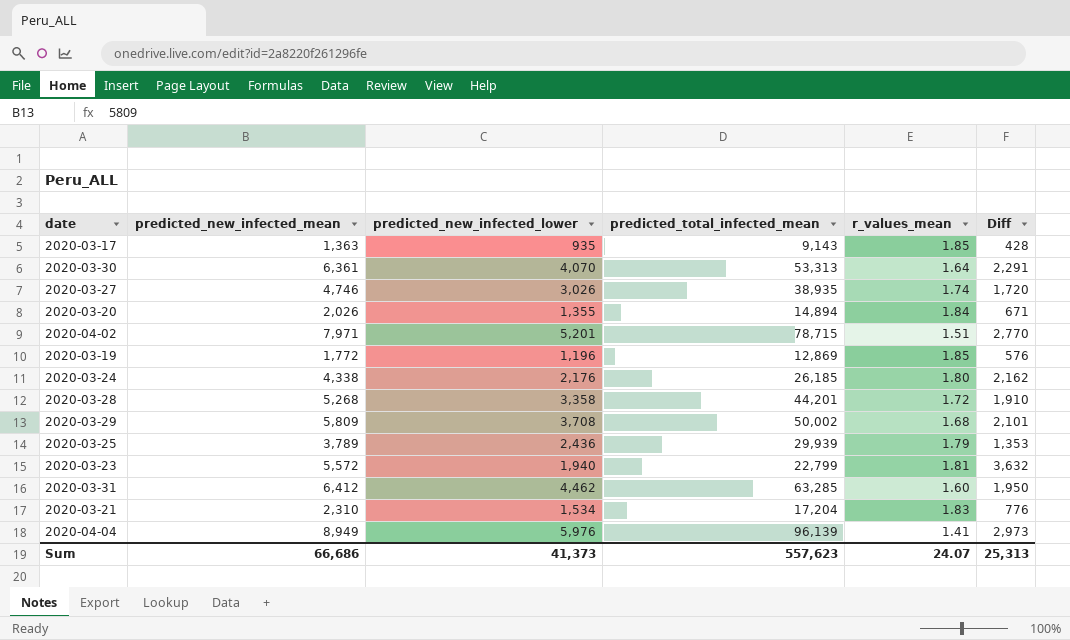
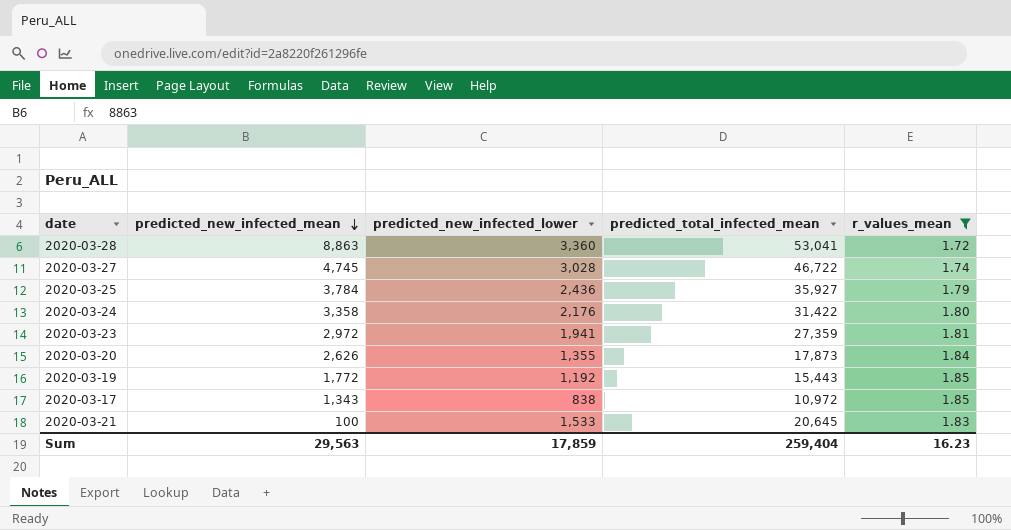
filter: none -> r_values_mean >= 1.72
row order: none -> predicted_new_infected_mean descending
column Diff | formula: [predicted_new_infected_mean] - [predicted_new_infected_lower] -> none
2020-03-28 | predicted_new_infected_mean: 5,268 -> 8,863
2020-03-28 | predicted_new_infected_lower: 3,358 -> 3,360
2020-03-28 | predicted_total_infected_mean: 44,201 -> 53,041
2020-03-27 | predicted_new_infected_mean: 4,746 -> 4,745
2020-03-27 | predicted_new_infected_lower: 3,026 -> 3,028
2020-03-27 | predicted_total_infected_mean: 38,935 -> 46,722
2020-03-25 | predicted_new_infected_mean: 3,789 -> 3,784
2020-03-25 | predicted_total_infected_mean: 29,939 -> 35,927
2020-03-24 | predicted_new_infected_mean: 4,338 -> 3,358
2020-03-24 | predicted_total_infected_mean: 26,185 -> 31,422
2020-03-23 | predicted_new_infected_mean: 5,572 -> 2,972
2020-03-23 | predicted_new_infected_lower: 1,940 -> 1,941
2020-03-23 | predicted_total_infected_mean: 22,799 -> 27,359
2020-03-20 | predicted_new_infected_mean: 2,026 -> 2,626
2020-03-20 | predicted_total_infected_mean: 14,894 -> 17,873
2020-03-19 | predicted_new_infected_lower: 1,196 -> 1,192
2020-03-19 | predicted_total_infected_mean: 12,869 -> 15,443
2020-03-17 | predicted_new_infected_mean: 1,363 -> 1,343
2020-03-17 | predicted_new_infected_lower: 935 -> 838
2020-03-17 | predicted_total_infected_mean: 9,143 -> 10,972
2020-03-21 | predicted_new_infected_mean: 2,310 -> 100
2020-03-21 | predicted_new_infected_lower: 1,534 -> 1,533
2020-03-21 | predicted_total_infected_mean: 17,204 -> 20,645
Sum | predicted_new_infected_mean: 66,686 -> 29,563
Sum | predicted_new_infected_lower: 41,373 -> 17,859
Sum | predicted_total_infected_mean: 557,623 -> 259,404
Sum | r_values_mean: 24.07 -> 16.23

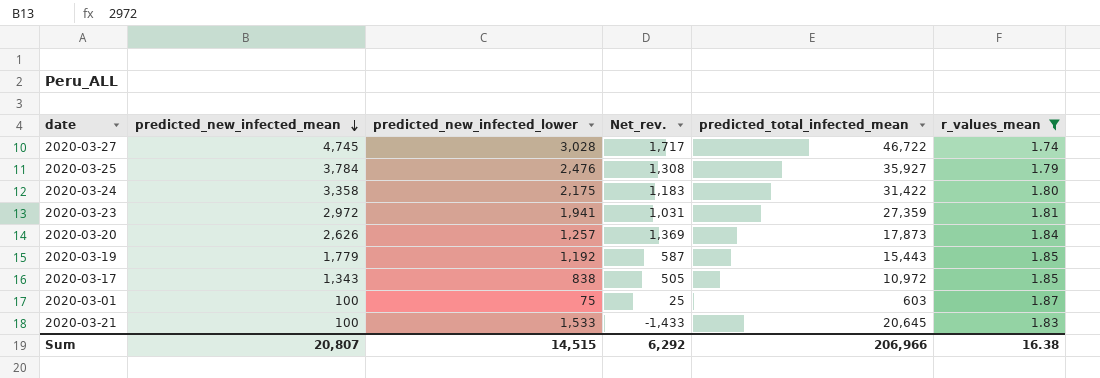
column Net_rev. | formula: none -> [predicted_new_infected_mean] - [predicted_new_infected_lower]
row 2020-03-28: 8,863 | 3,360 | 53,041 | 1.72 -> none
2020-03-25 | predicted_new_infected_lower: 2,436 -> 2,476
2020-03-24 | predicted_new_infected_lower: 2,176 -> 2,175
2020-03-20 | predicted_new_infected_lower: 1,355 -> 1,257
2020-03-19 | predicted_new_infected_mean: 1,772 -> 1,779
row 2020-03-01: none -> 100 | 75 | 25 | 603 | 1.87
Sum | predicted_new_infected_mean: 29,563 -> 20,807
Sum | predicted_new_infected_lower: 17,859 -> 14,515
Sum | predicted_total_infected_mean: 259,404 -> 206,966
Sum | r_values_mean: 16.23 -> 16.38

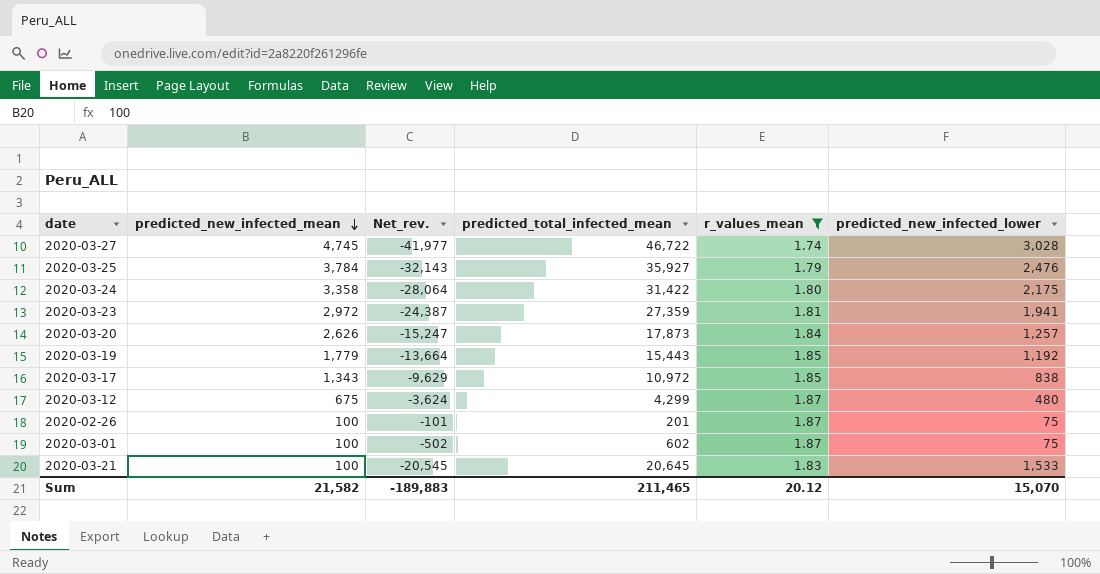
column Net_rev. | formula: [predicted_new_infected_mean] - [predicted_new_infected_lower] -> [predicted_new_infected_mean] - [predicted_total_infected_mean]
column predicted_new_infected_lower | position: 3 -> 6
row 2020-03-12: none -> 675 | -3,624 | 4,299 | 1.87 | 480
row 2020-02-26: none -> 100 | -101 | 201 | 1.87 | 75
2020-03-01 | predicted_total_infected_mean: 603 -> 602
Sum | predicted_new_infected_mean: 20,807 -> 21,582
Sum | Net_rev.: 6,292 -> -189,883
Sum | predicted_total_infected_mean: 206,966 -> 211,465
Sum | r_values_mean: 16.38 -> 20.12
Sum | predicted_new_infected_lower: 14,515 -> 15,070

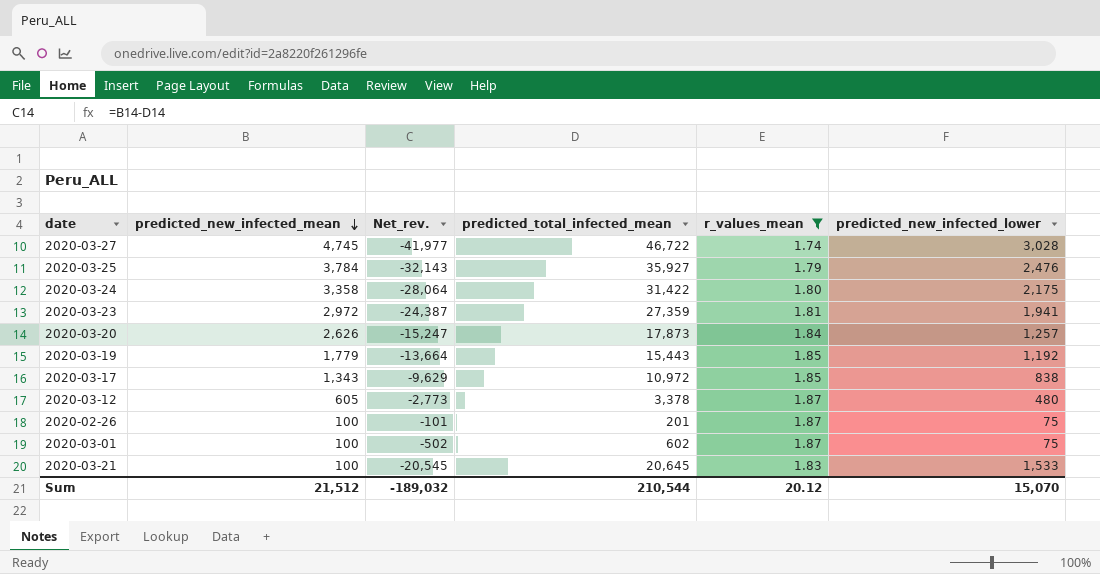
2020-03-12 | predicted_new_infected_mean: 675 -> 605
2020-03-12 | Net_rev.: -3,624 -> -2,773
2020-03-12 | predicted_total_infected_mean: 4,299 -> 3,378
Sum | predicted_new_infected_mean: 21,582 -> 21,512
Sum | Net_rev.: -189,883 -> -189,032
Sum | predicted_total_infected_mean: 211,465 -> 210,544

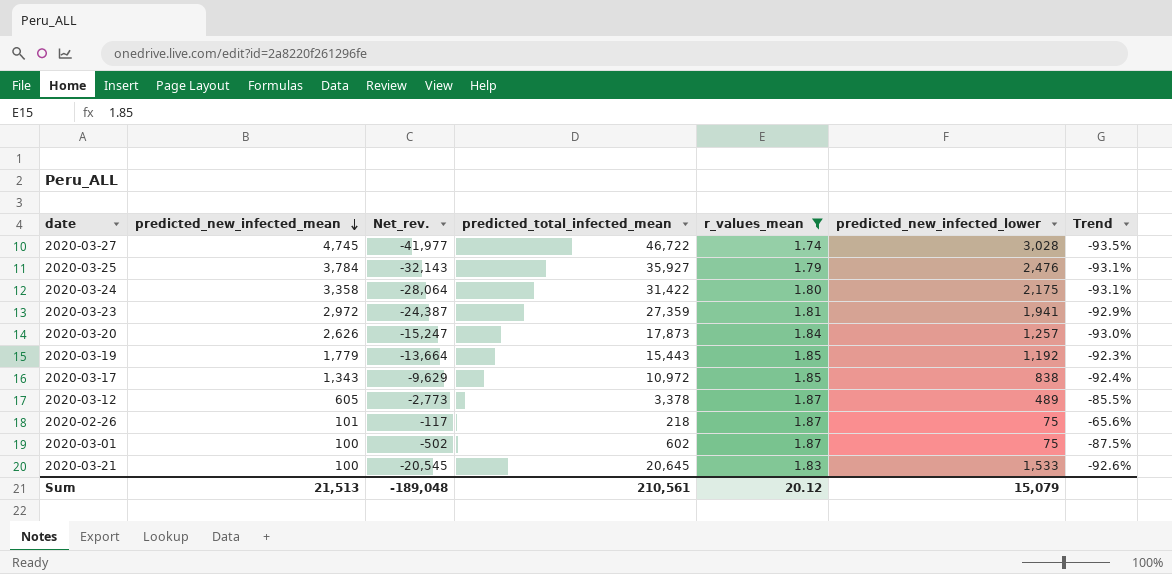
column Trend | formula: none -> ([predicted_new_infected_lower] - [predicted_total_infected_mean]) / [predicted_total_infected_mean]
2020-03-12 | predicted_new_infected_lower: 480 -> 489
2020-02-26 | predicted_new_infected_mean: 100 -> 101
2020-02-26 | Net_rev.: -101 -> -117
2020-02-26 | predicted_total_infected_mean: 201 -> 218
Sum | predicted_new_infected_mean: 21,512 -> 21,513
Sum | Net_rev.: -189,032 -> -189,048
Sum | predicted_total_infected_mean: 210,544 -> 210,561
Sum | predicted_new_infected_lower: 15,070 -> 15,079

